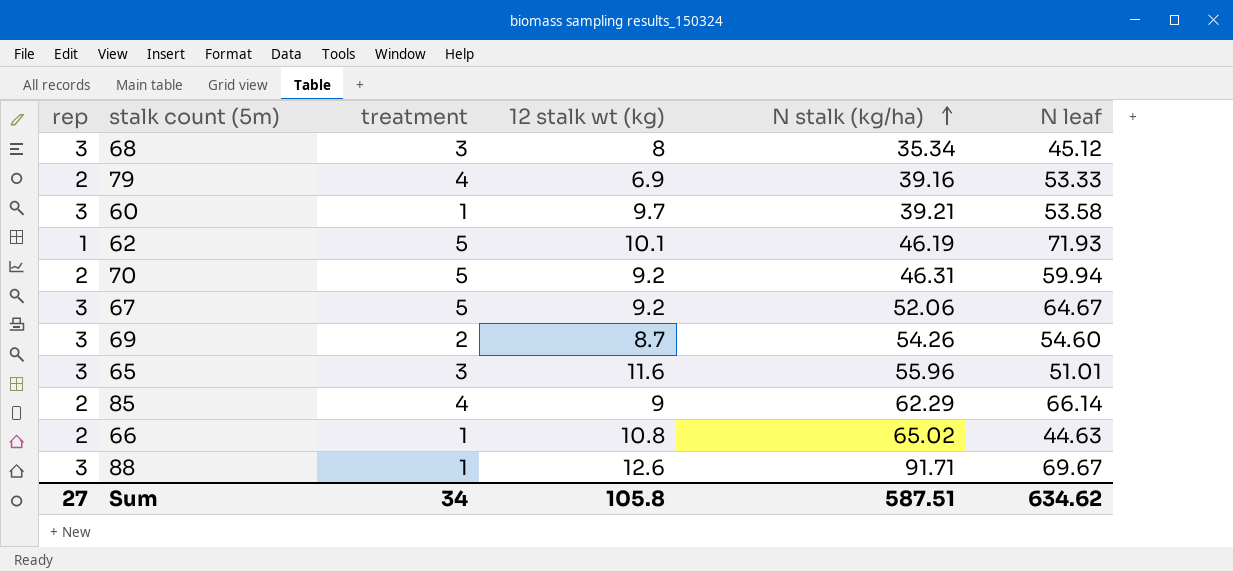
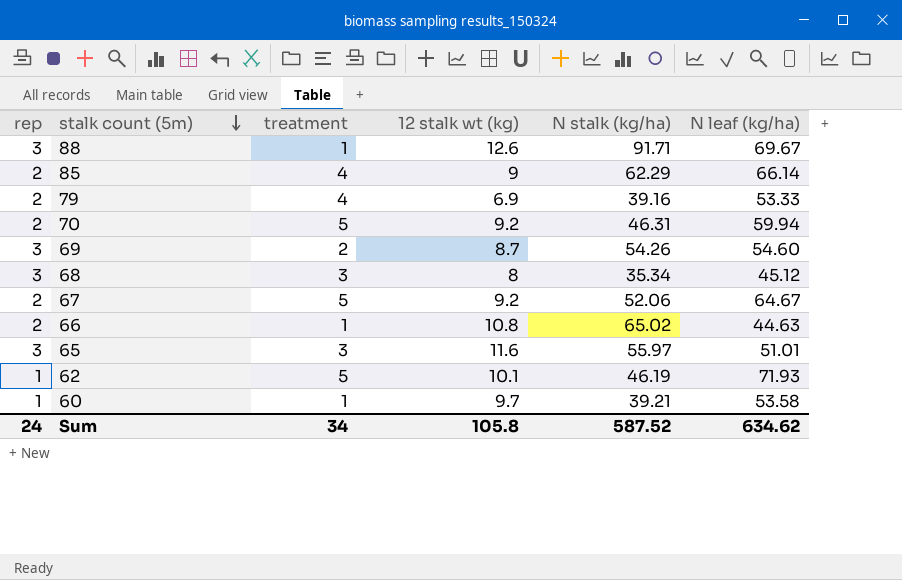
row order: N stalk (kg/ha) ascending -> stalk count (5m) descending
column name: N leaf -> N leaf (kg/ha)
67 | rep: 3 -> 2
65 | N stalk (kg/ha): 55.96 -> 55.97
60 | rep: 3 -> 1
Sum | rep: 27 -> 24
Sum | N stalk (kg/ha): 587.51 -> 587.52

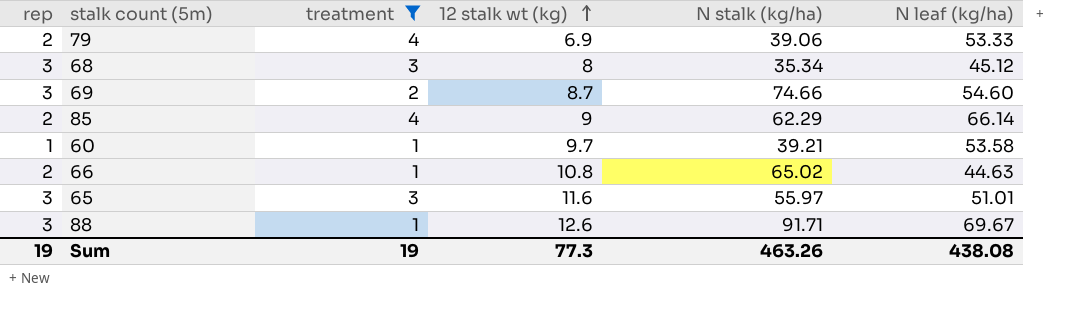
filter: none -> treatment != 5
row order: stalk count (5m) descending -> 12 stalk wt (kg) ascending
79 | N stalk (kg/ha): 39.16 -> 39.06
69 | N stalk (kg/ha): 54.26 -> 74.66
Sum | rep: 24 -> 19
Sum | treatment: 34 -> 19
Sum | 12 stalk wt (kg): 105.8 -> 77.3
Sum | N stalk (kg/ha): 587.52 -> 463.26
Sum | N leaf (kg/ha): 634.62 -> 438.08

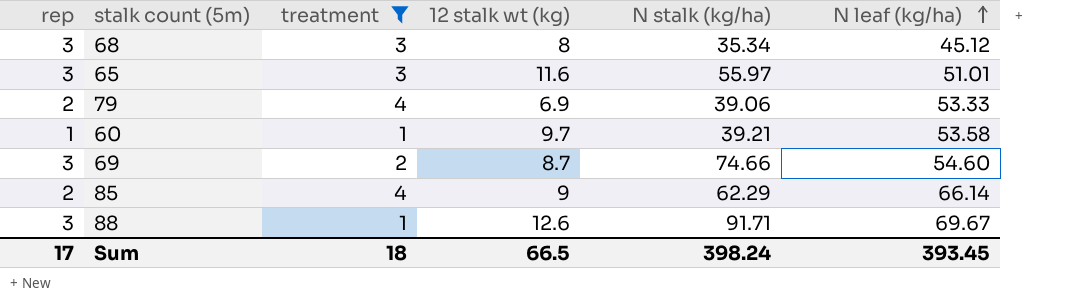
row order: 12 stalk wt (kg) ascending -> N leaf (kg/ha) ascending
row 66: 2 | 1 | 10.8 | 65.02 | 44.63 -> none
Sum | rep: 19 -> 17
Sum | treatment: 19 -> 18
Sum | 12 stalk wt (kg): 77.3 -> 66.5
Sum | N stalk (kg/ha): 463.26 -> 398.24
Sum | N leaf (kg/ha): 438.08 -> 393.45

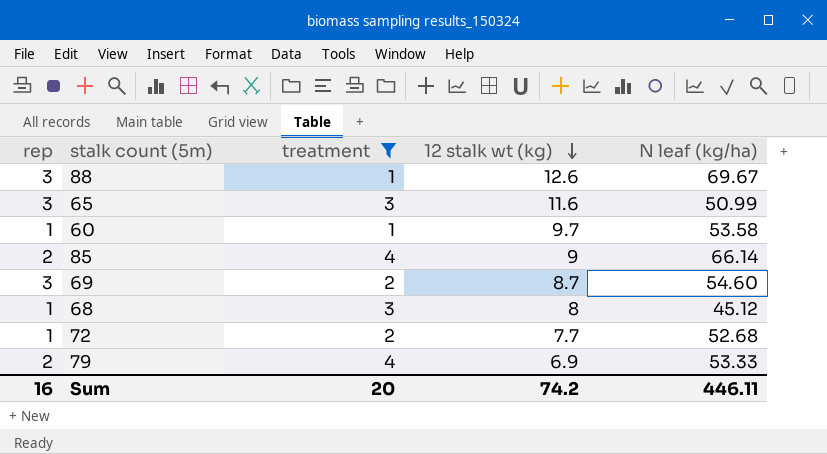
row order: N leaf (kg/ha) ascending -> 12 stalk wt (kg) descending
column N stalk (kg/ha) | position: 5 -> none
65 | N leaf (kg/ha): 51.01 -> 50.99
68 | rep: 3 -> 1
row 72: none -> 1 | 2 | 7.7 | 52.68
Sum | rep: 17 -> 16
Sum | treatment: 18 -> 20
Sum | 12 stalk wt (kg): 66.5 -> 74.2
Sum | N leaf (kg/ha): 393.45 -> 446.11

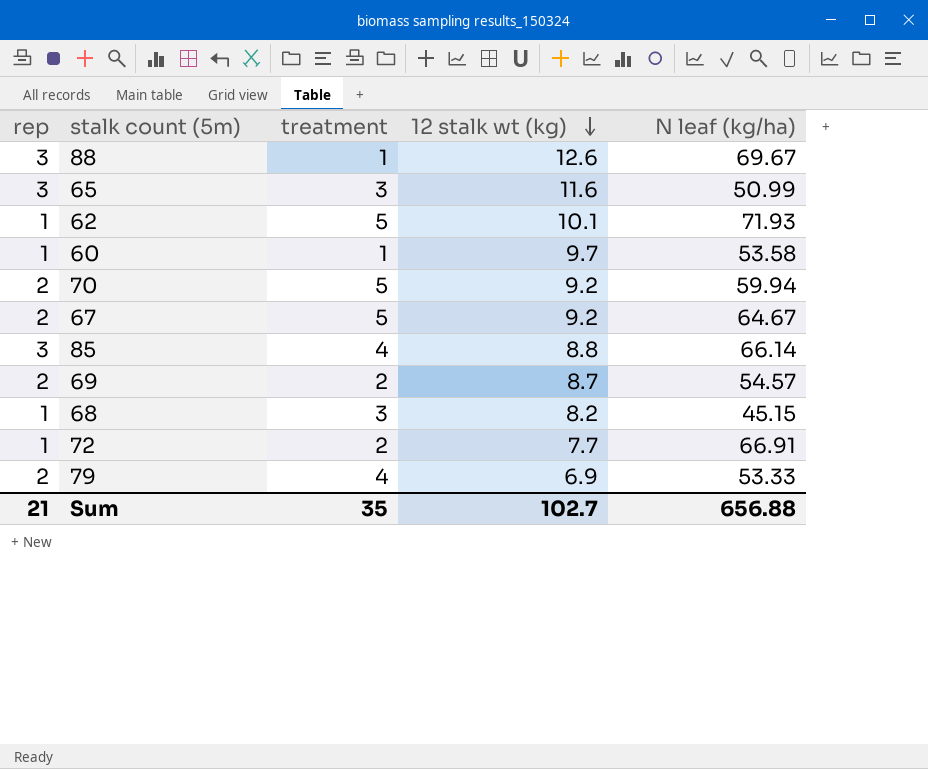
filter: treatment != 5 -> none
85 | rep: 2 -> 3
85 | 12 stalk wt (kg): 9 -> 8.8
69 | rep: 3 -> 2
69 | N leaf (kg/ha): 54.60 -> 54.57
68 | 12 stalk wt (kg): 8 -> 8.2
68 | N leaf (kg/ha): 45.12 -> 45.15
72 | N leaf (kg/ha): 52.68 -> 66.91
Sum | rep: 16 -> 21
Sum | treatment: 20 -> 35
Sum | 12 stalk wt (kg): 74.2 -> 102.7
Sum | N leaf (kg/ha): 446.11 -> 656.88

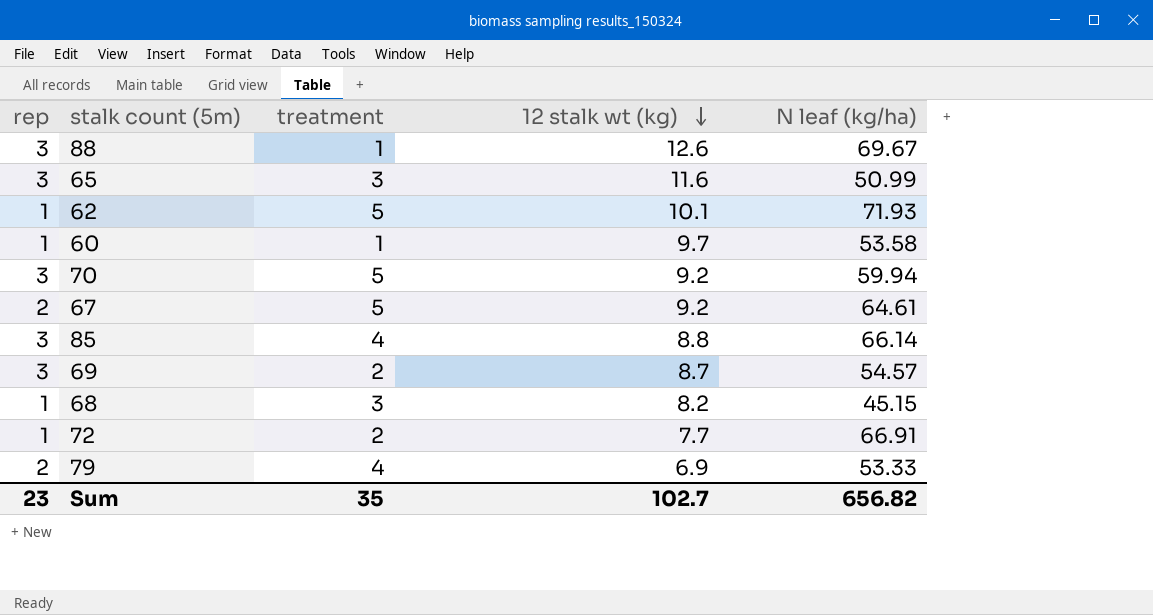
70 | rep: 2 -> 3
67 | N leaf (kg/ha): 64.67 -> 64.61
69 | rep: 2 -> 3
Sum | rep: 21 -> 23
Sum | N leaf (kg/ha): 656.88 -> 656.82

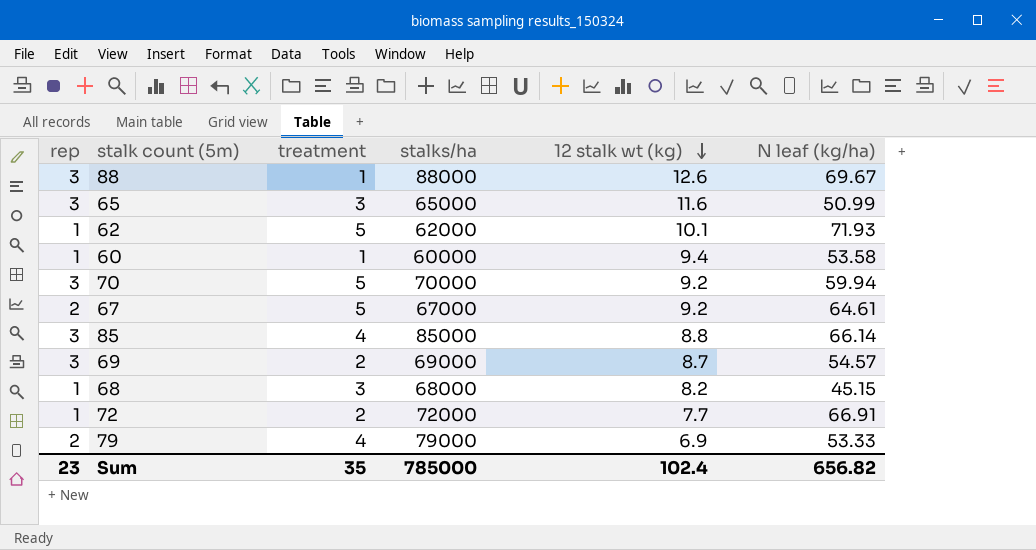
column stalks/ha | position: none -> 4
60 | 12 stalk wt (kg): 9.7 -> 9.4
Sum | 12 stalk wt (kg): 102.7 -> 102.4

